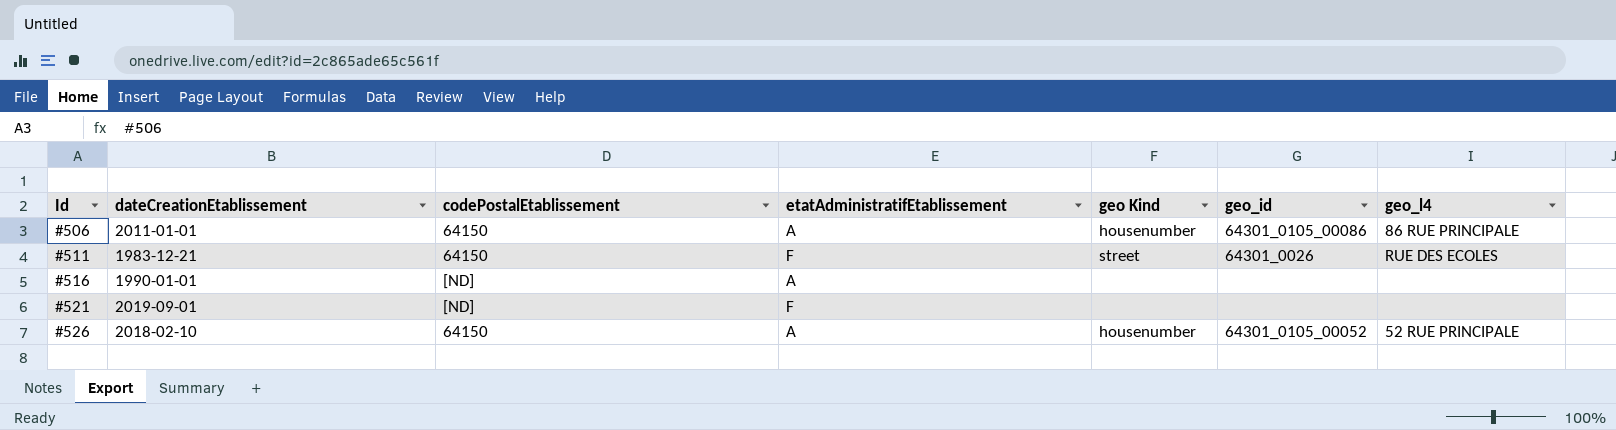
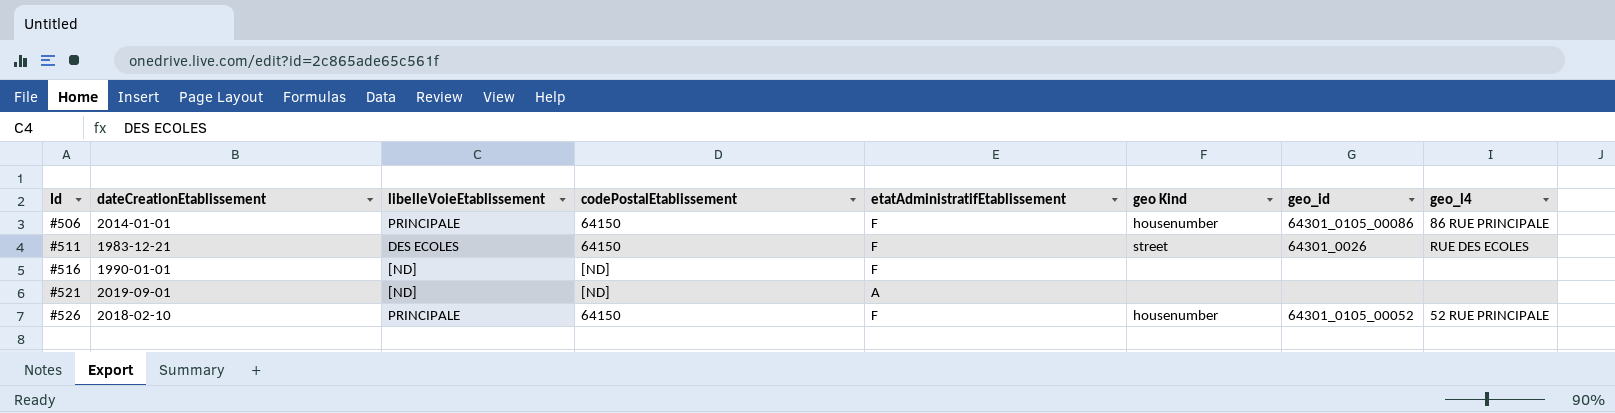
column libelleVoieEtablissement | position: none -> 3
#506 | dateCreationEtablissement: 2011-01-01 -> 2014-01-01
#506 | etatAdministratifEtablissement: A -> F
#516 | etatAdministratifEtablissement: A -> F
#521 | etatAdministratifEtablissement: F -> A
#526 | etatAdministratifEtablissement: A -> F

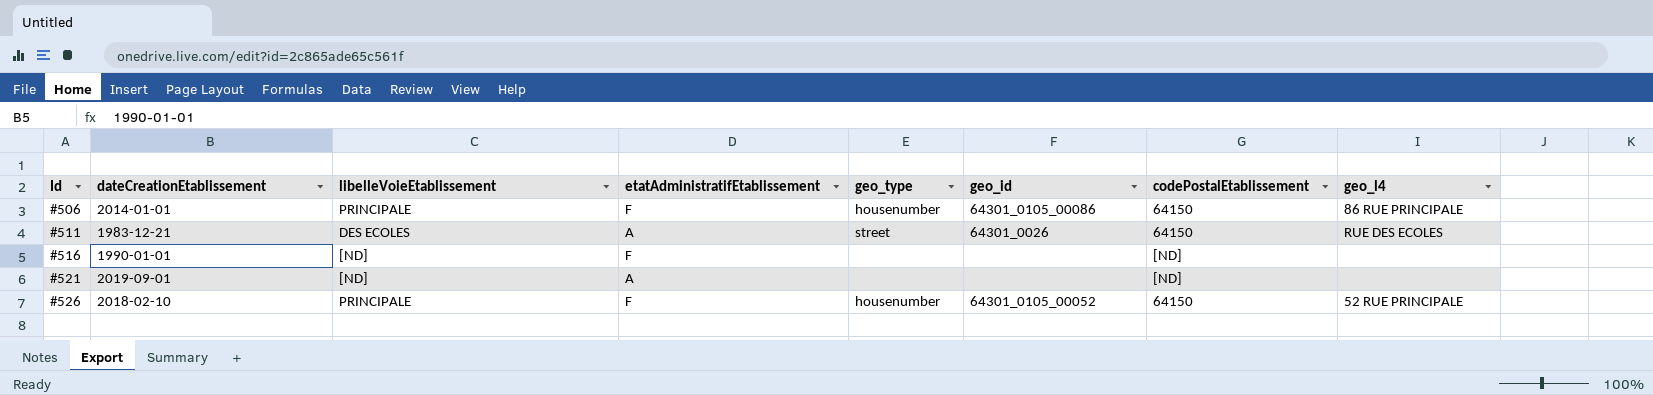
column name: geo Kind -> geo_type
column codePostalEtablissement | position: 4 -> 7
#511 | etatAdministratifEtablissement: F -> A

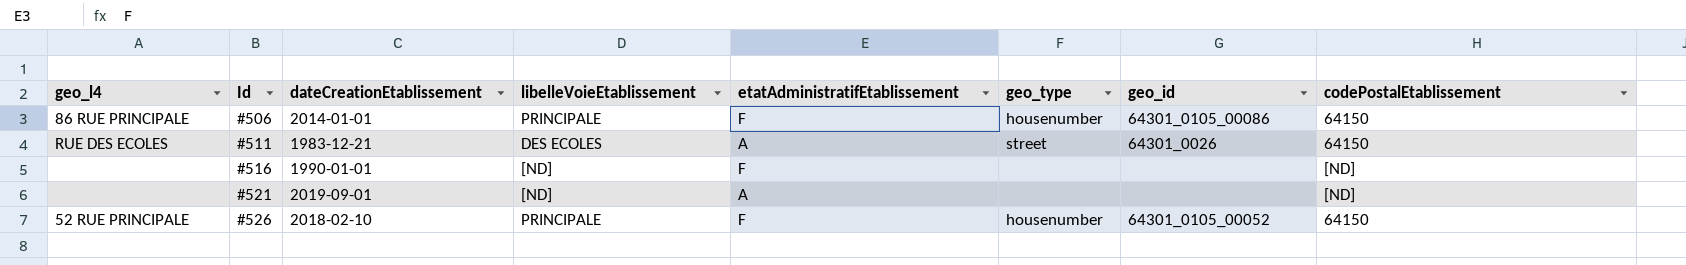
column geo_l4 | position: 8 -> 1

